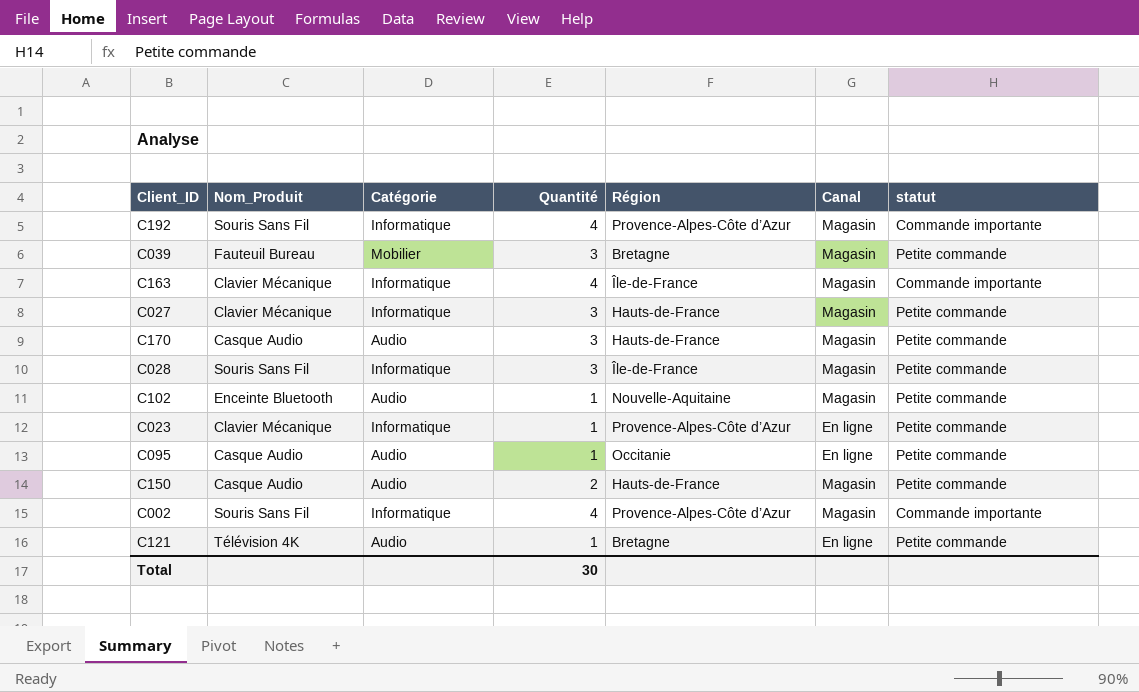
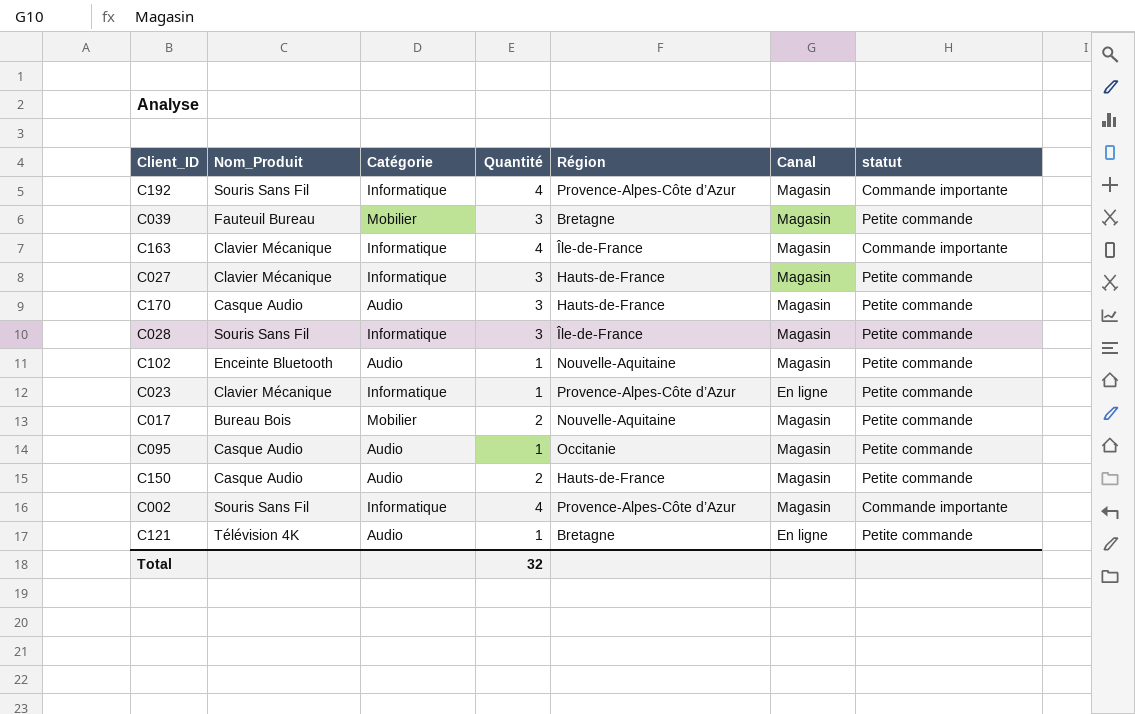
row C017: none -> Bureau Bois | Mobilier | 2 | Nouvelle-Aquitaine | Magasin | Petite commande
C095 | Canal: En ligne -> Magasin
Total | Quantité: 30 -> 32

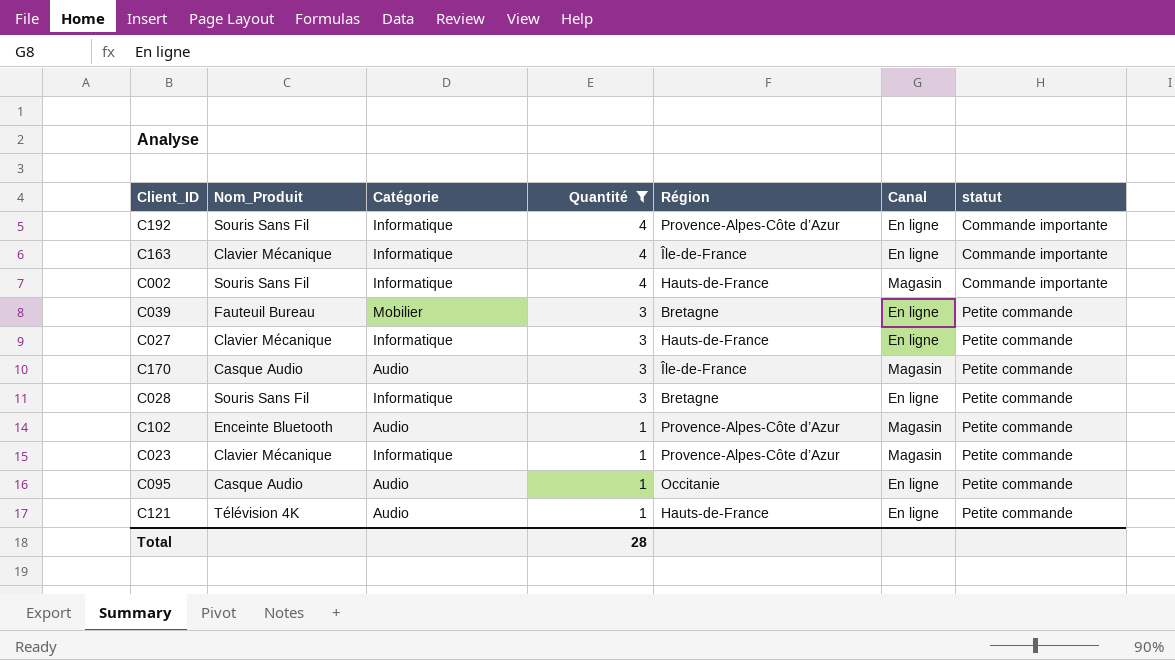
filter: none -> Quantité != 2
row order: none -> Quantité descending
C192 | Canal: Magasin -> En ligne
C163 | Canal: Magasin -> En ligne
C002 | Région: Provence-Alpes-Côte d’Azur -> Hauts-de-France
C039 | Canal: Magasin -> En ligne
C027 | Canal: Magasin -> En ligne
C170 | Région: Hauts-de-France -> Île-de-France
C028 | Région: Île-de-France -> Bretagne
C028 | Canal: Magasin -> En ligne
C102 | Région: Nouvelle-Aquitaine -> Provence-Alpes-Côte d’Azur
C023 | Canal: En ligne -> Magasin
C095 | Canal: Magasin -> En ligne
C121 | Région: Bretagne -> Hauts-de-France
Total | Quantité: 32 -> 28

